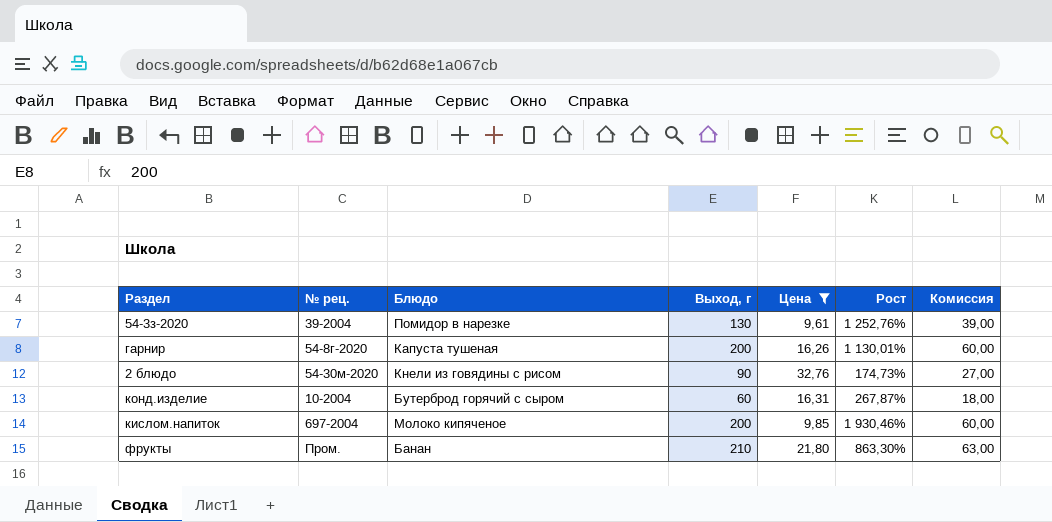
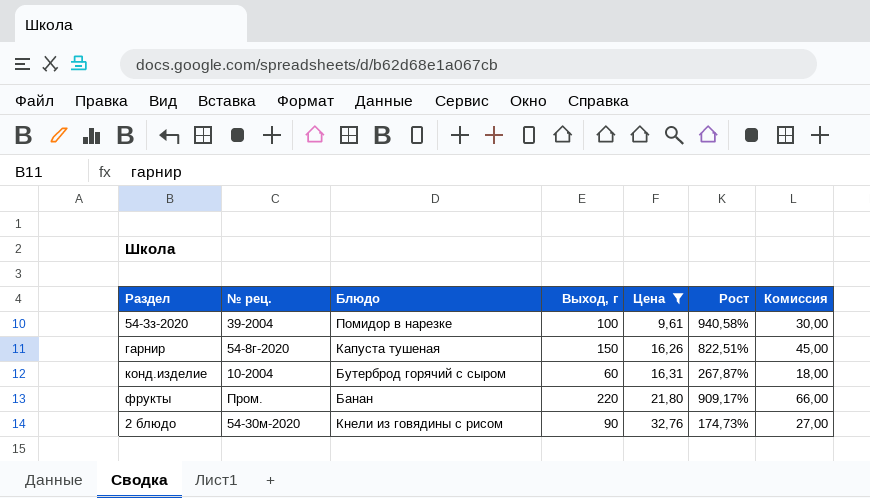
row order: none -> Цена ascending
row кислом.напиток: 697-2004 | Молоко кипяченое | 200 | 9,85 | 1 930,46% | 60,00 -> none
54-3з-2020 | Выход, г: 130 -> 100
54-3з-2020 | Рост: 1 252,76% -> 940,58%
54-3з-2020 | Комиссия: 39,00 -> 30,00
гарнир | Выход, г: 200 -> 150
гарнир | Рост: 1 130,01% -> 822,51%
гарнир | Комиссия: 60,00 -> 45,00
фрукты | Выход, г: 210 -> 220
фрукты | Рост: 863,30% -> 909,17%
фрукты | Комиссия: 63,00 -> 66,00

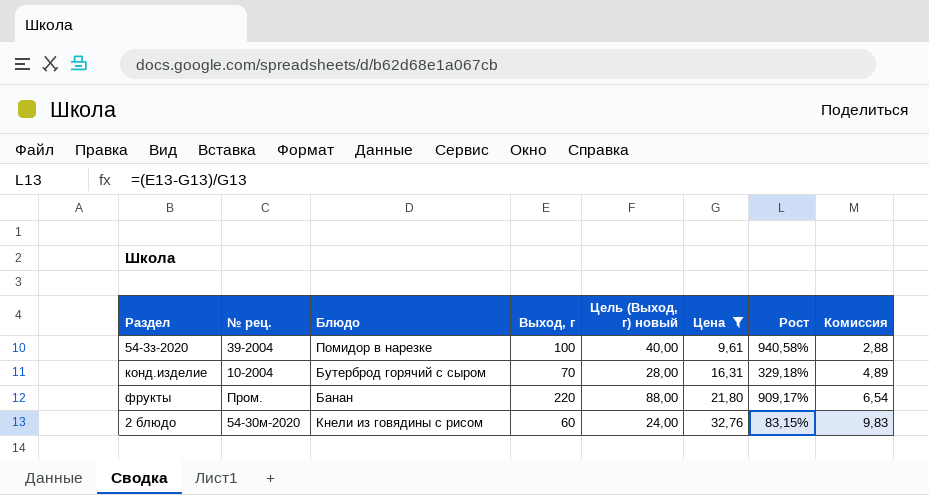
column Цель (Выход, г) новый | formula: none -> [Выход, г] * 0,4
column Комиссия | formula: [Выход, г] * 0,3 -> [Цена] * 0,3
row гарнир: 54-8г-2020 | Капуста тушеная | 150 | 16,26 | 822,51% | 45,00 -> none
конд.изделие | Выход, г: 60 -> 70
конд.изделие | Рост: 267,87% -> 329,18%
2 блюдо | Выход, г: 90 -> 60
2 блюдо | Рост: 174,73% -> 83,15%

